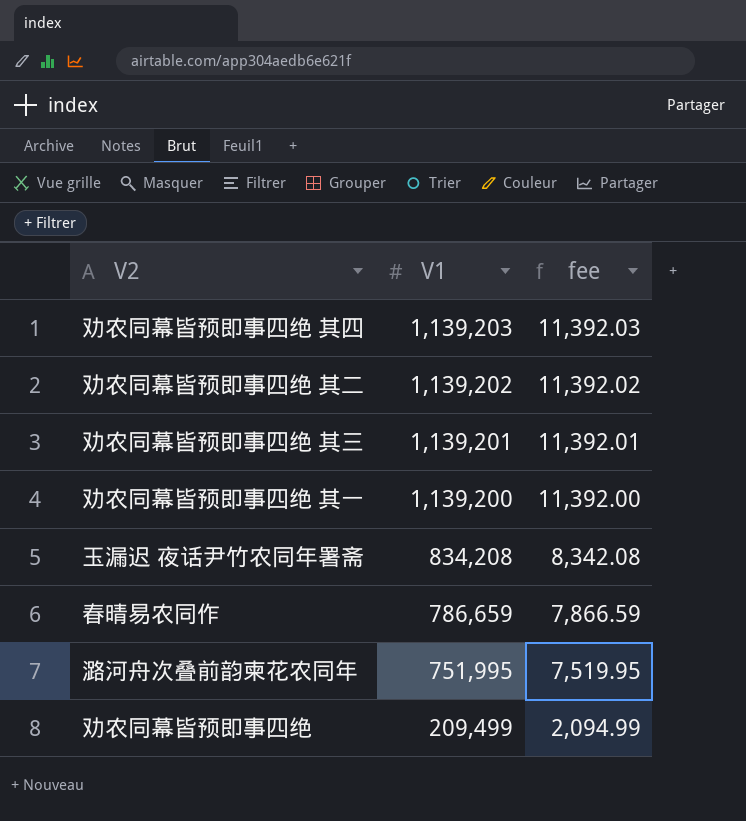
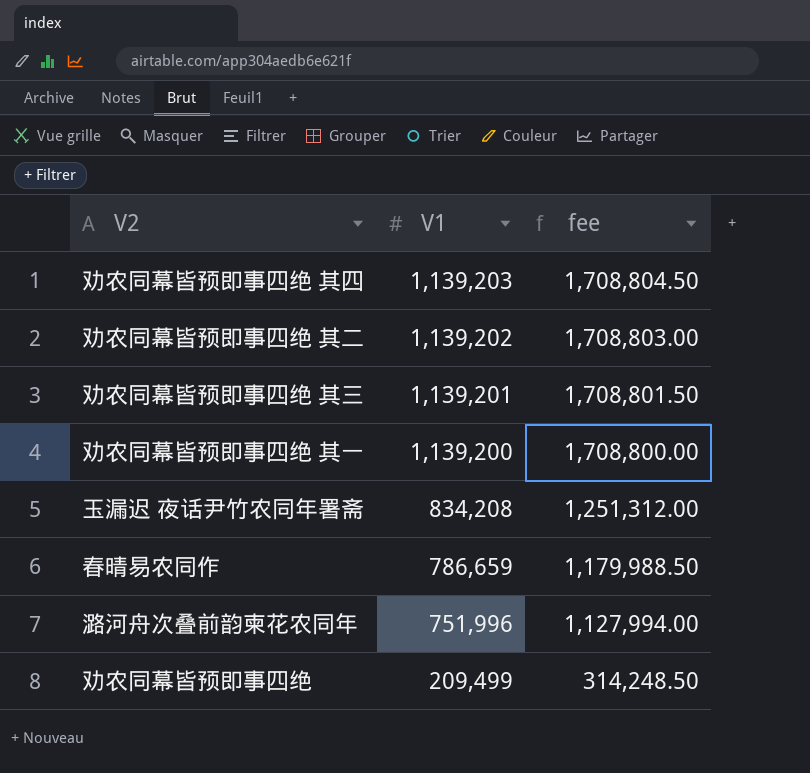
column fee | formula: [V1] * 0.01 -> [V1] * 1.5
潞河舟次叠前韵柬花农同年 | V1: 751,995 -> 751,996

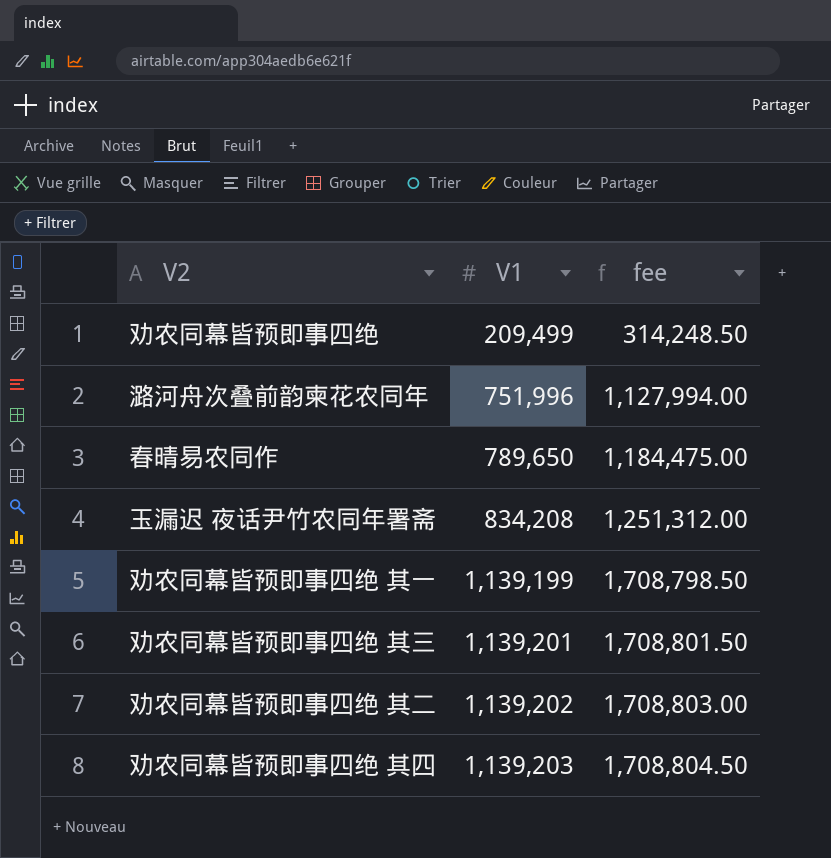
row order: V1 descending -> V1 ascending
春晴易农同作 | V1: 786,659 -> 789,650
春晴易农同作 | fee: 1,179,988.50 -> 1,184,475.00
劝农同幕皆预即事四绝 其一 | V1: 1,139,200 -> 1,139,199
劝农同幕皆预即事四绝 其一 | fee: 1,708,800.00 -> 1,708,798.50

